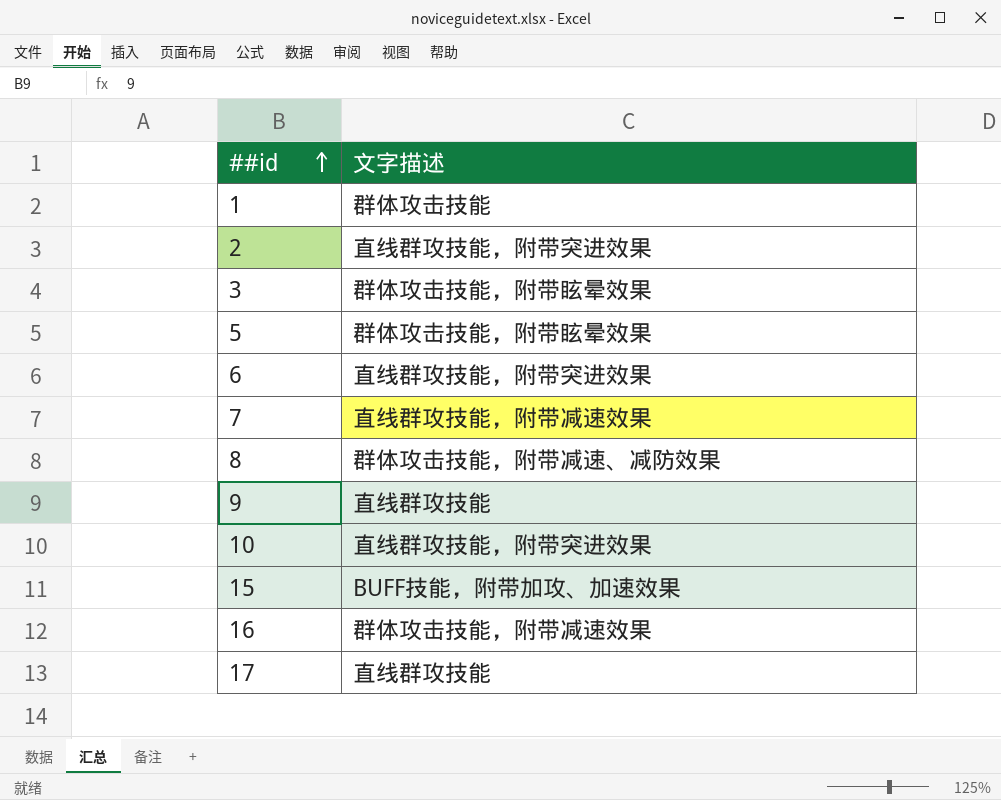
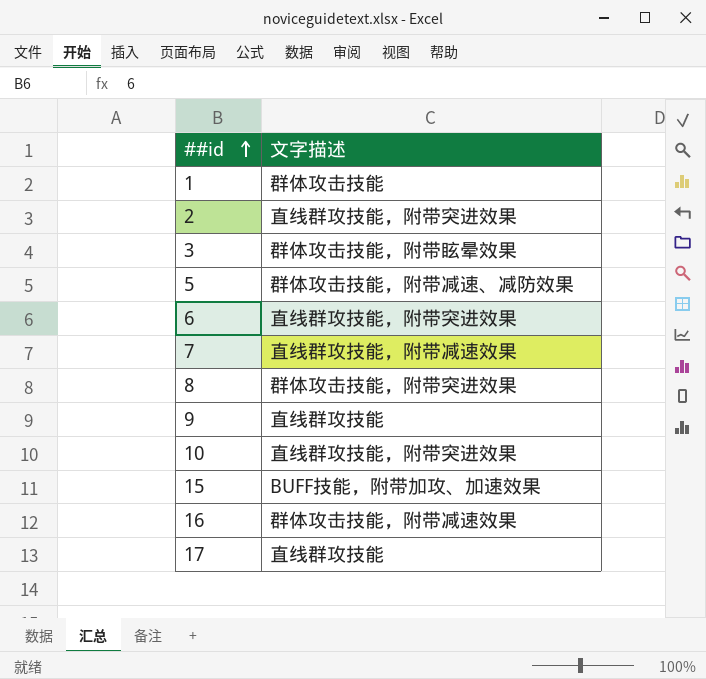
5 | 文字描述: 群体攻击技能，附带眩晕效果 -> 群体攻击技能，附带减速、减防效果
8 | 文字描述: 群体攻击技能，附带减速、减防效果 -> 群体攻击技能，附带突进效果

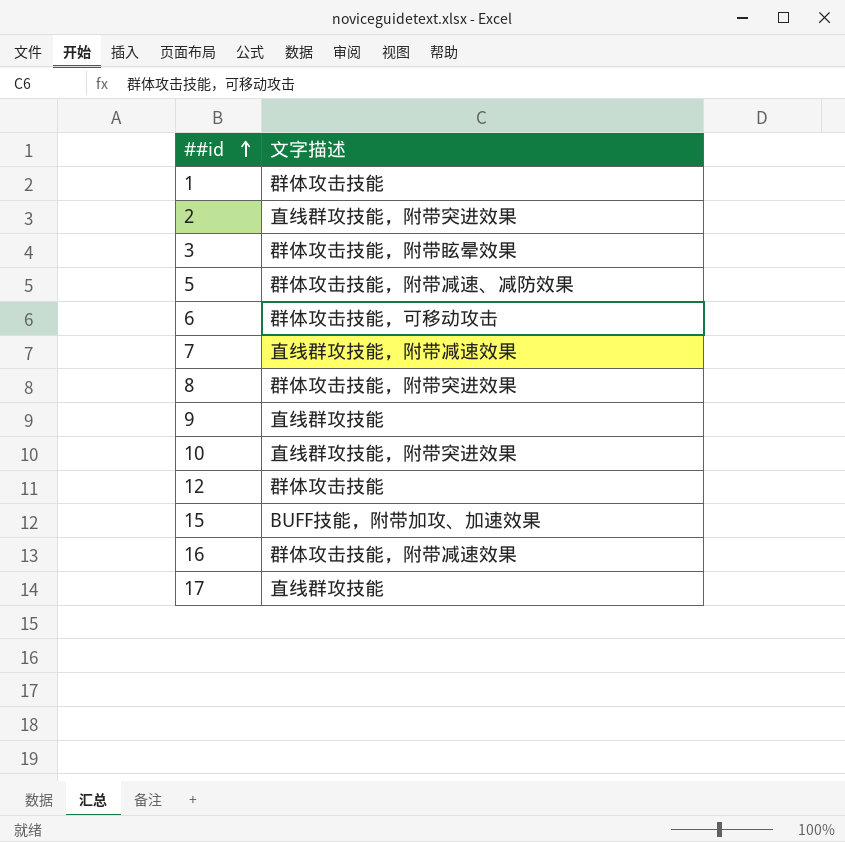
6 | 文字描述: 直线群攻技能，附带突进效果 -> 群体攻击技能，可移动攻击
row 12: none -> 群体攻击技能

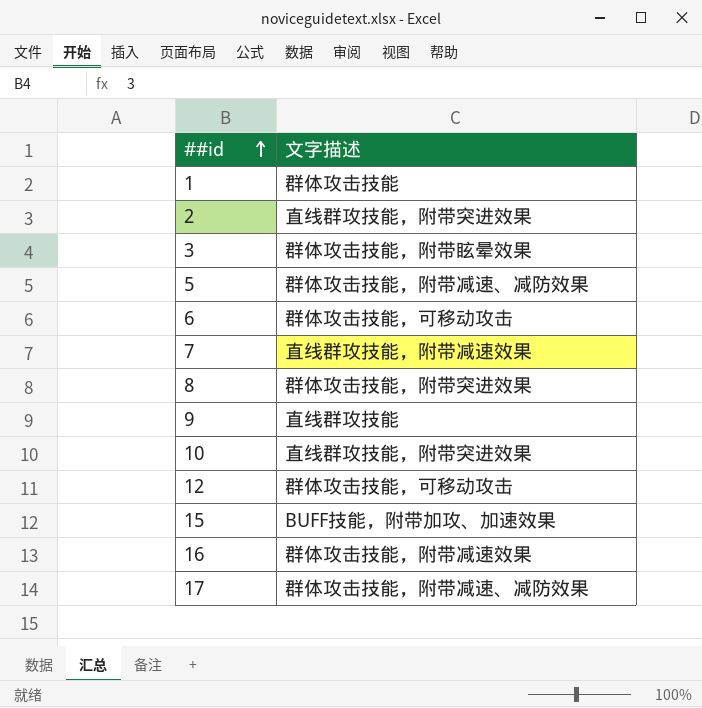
12 | 文字描述: 群体攻击技能 -> 群体攻击技能，可移动攻击
17 | 文字描述: 直线群攻技能 -> 群体攻击技能，附带减速、减防效果

